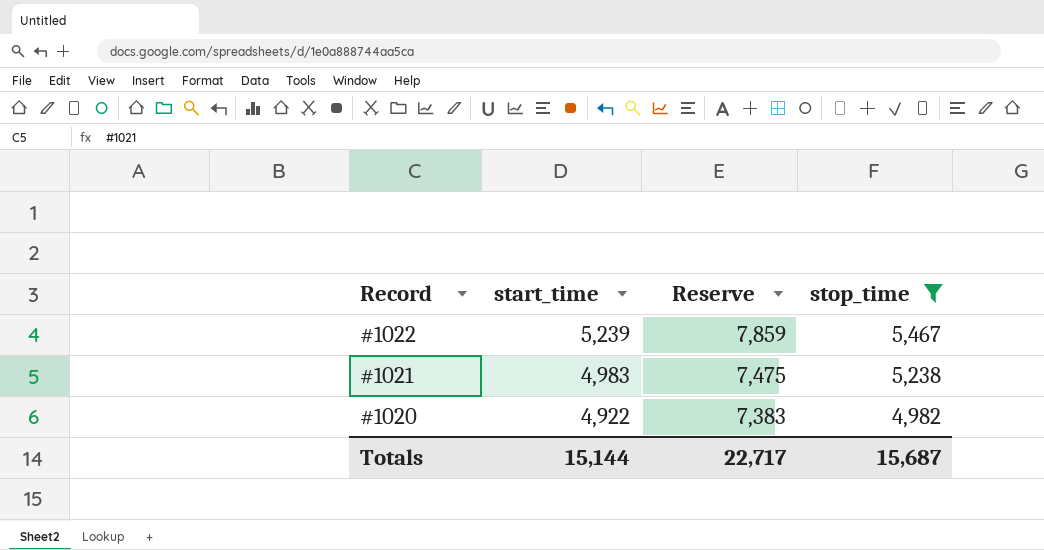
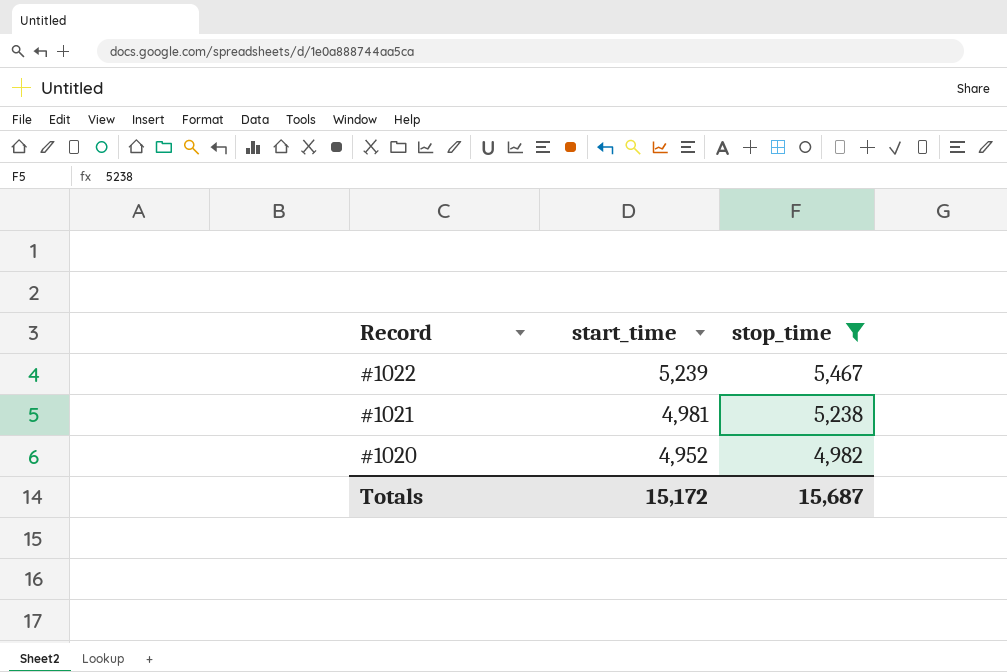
column Reserve | formula: [start_time] * 1.5 -> none
#1021 | start_time: 4,983 -> 4,981
#1020 | start_time: 4,922 -> 4,952
Totals | start_time: 15,144 -> 15,172

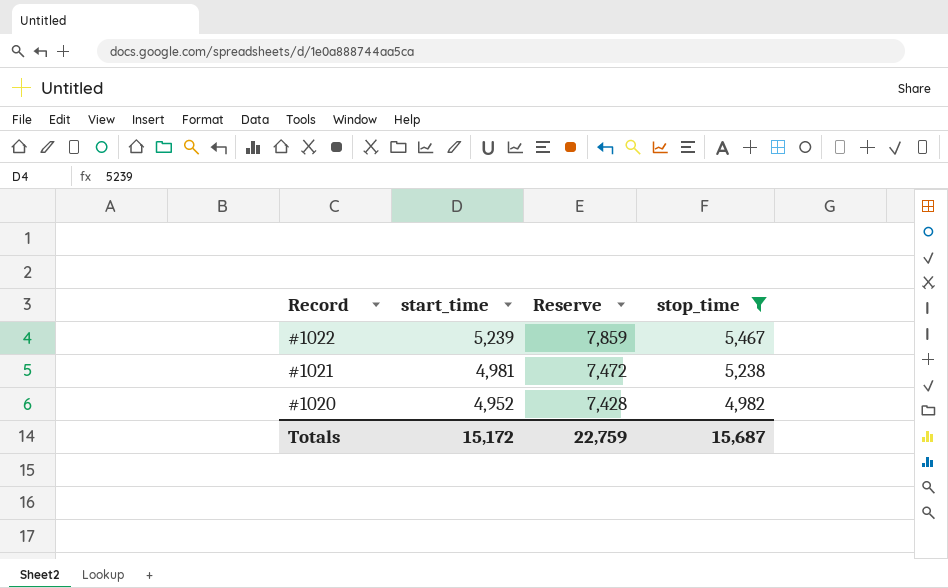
column Reserve | formula: none -> [start_time] * 1.5

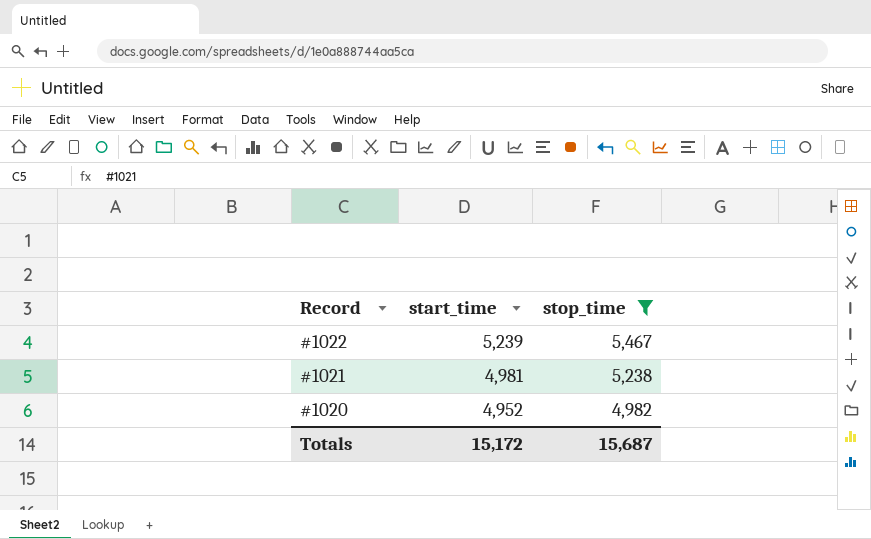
column Reserve | formula: [start_time] * 1.5 -> none

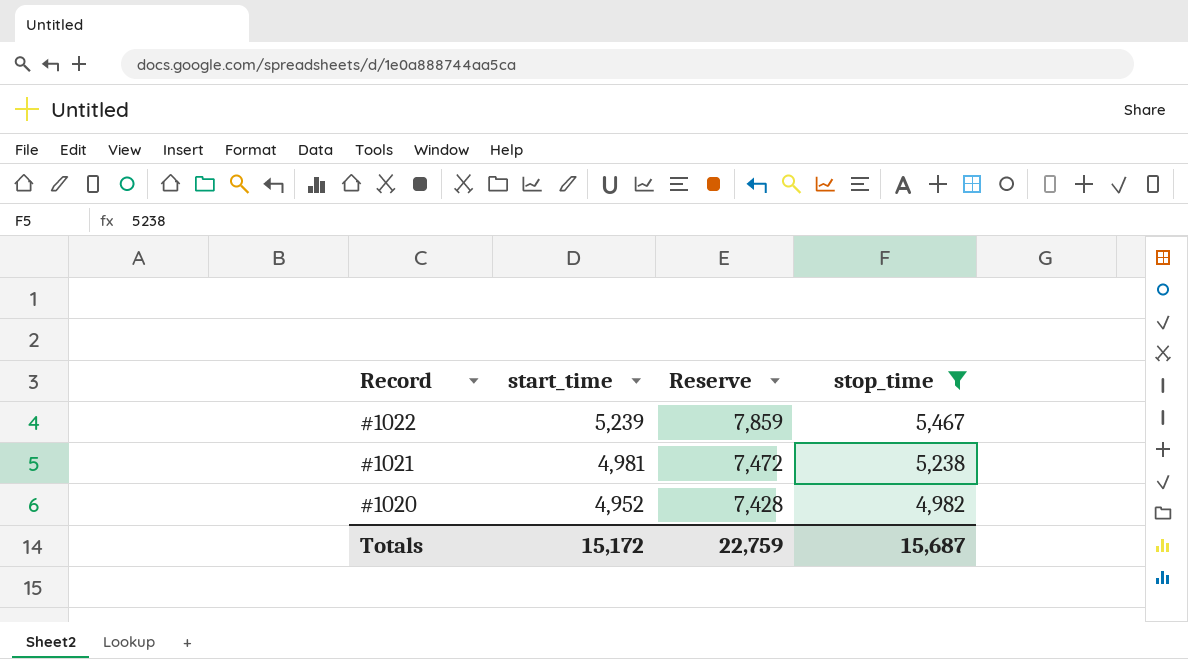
column Reserve | formula: none -> [start_time] * 1.5

